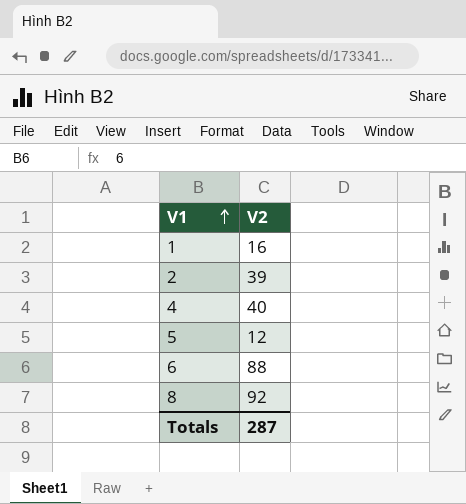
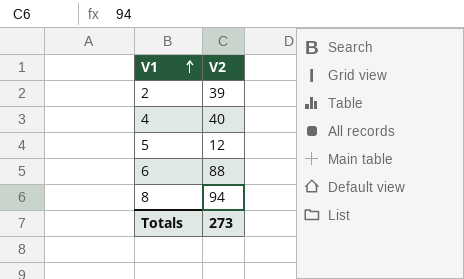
row 1: 16 -> none
8 | V2: 92 -> 94
Totals | V2: 287 -> 273

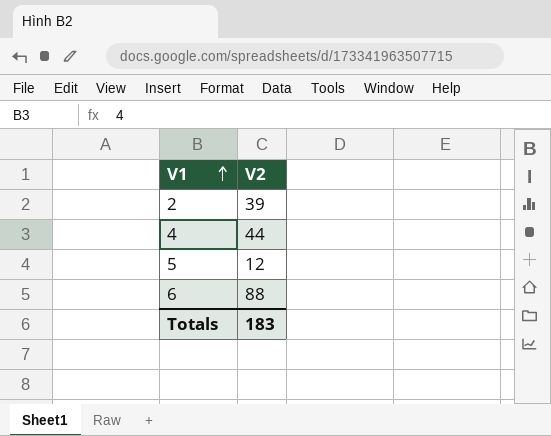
row 8: 94 -> none
4 | V2: 40 -> 44
Totals | V2: 273 -> 183

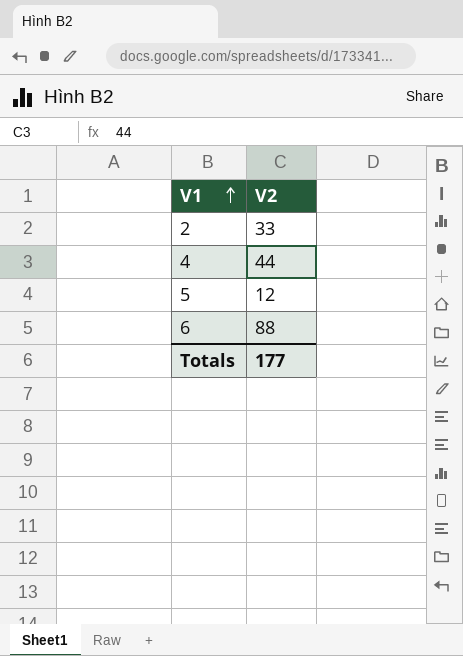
2 | V2: 39 -> 33
Totals | V2: 183 -> 177

